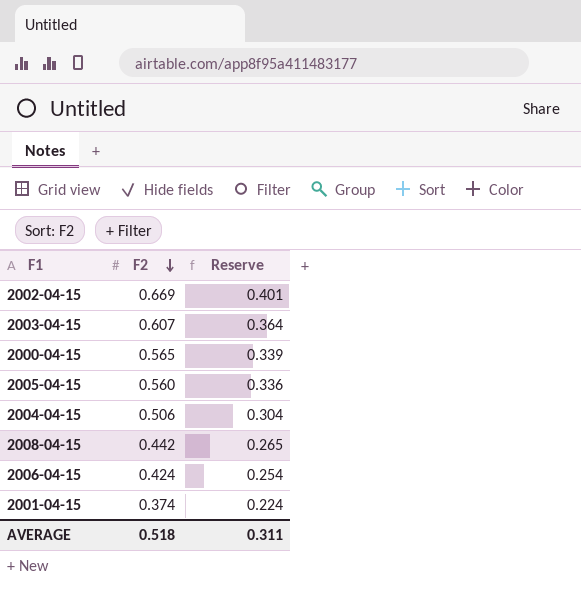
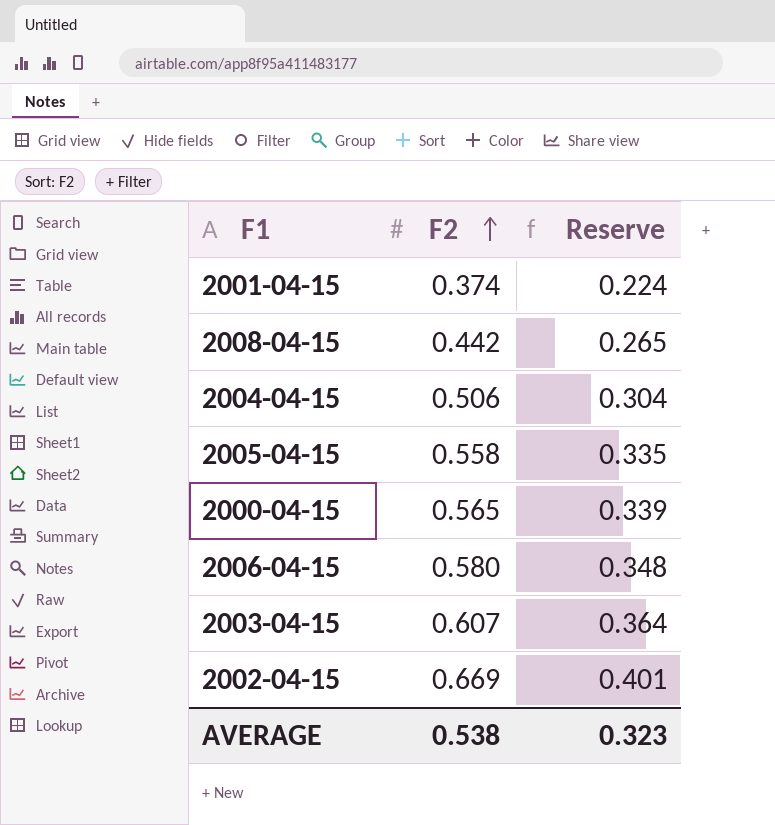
row order: F2 descending -> F2 ascending
2005-04-15 | F2: 0.560 -> 0.558
2005-04-15 | Reserve: 0.336 -> 0.335
2006-04-15 | F2: 0.424 -> 0.580
2006-04-15 | Reserve: 0.254 -> 0.348
AVERAGE | F2: 0.518 -> 0.538
AVERAGE | Reserve: 0.311 -> 0.323

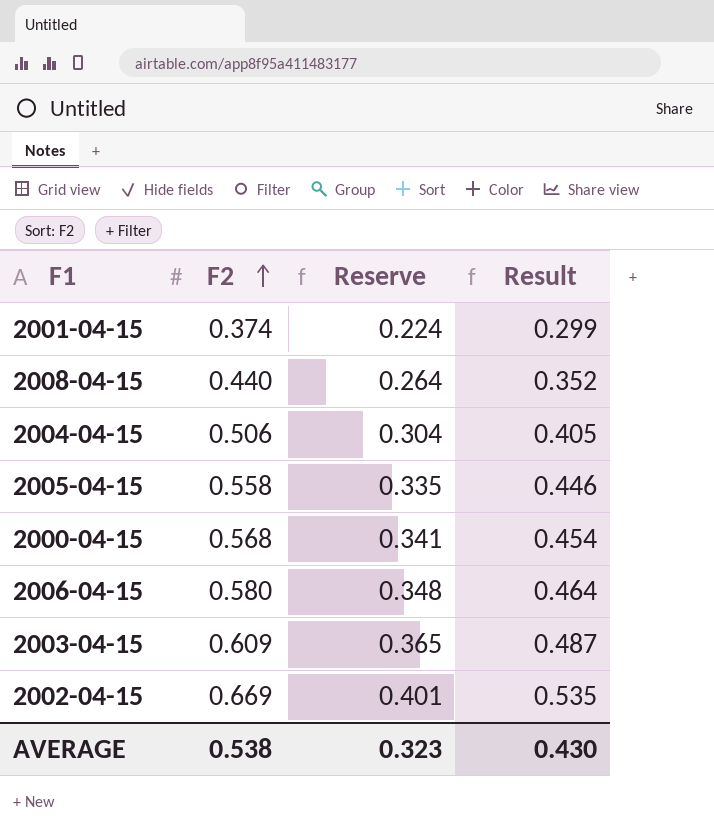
column Result | formula: none -> [F2] * 0.8
2008-04-15 | F2: 0.442 -> 0.440
2008-04-15 | Reserve: 0.265 -> 0.264
2000-04-15 | F2: 0.565 -> 0.568
2000-04-15 | Reserve: 0.339 -> 0.341
2003-04-15 | F2: 0.607 -> 0.609
2003-04-15 | Reserve: 0.364 -> 0.365

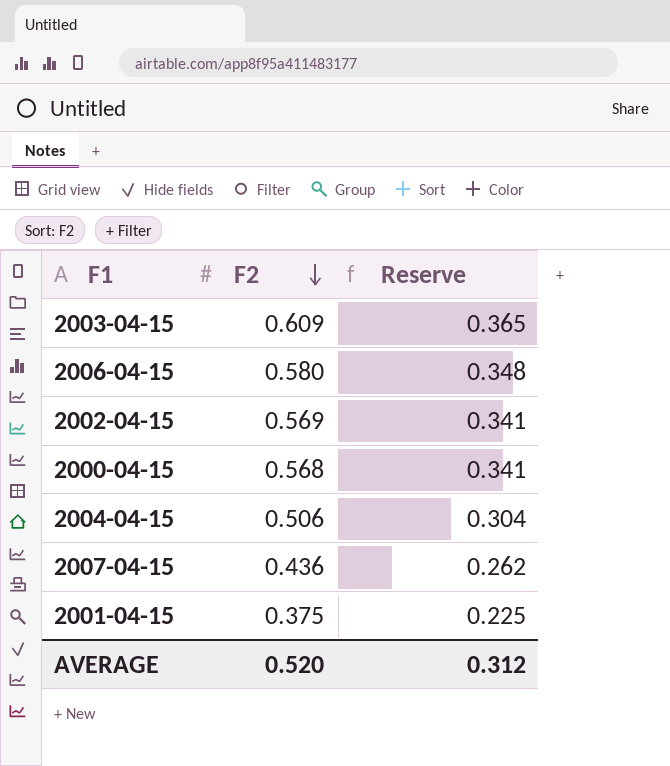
row order: F2 ascending -> F2 descending
column Result | formula: [F2] * 0.8 -> none
row 2008-04-15: 0.440 | 0.264 | 0.352 -> none
row 2005-04-15: 0.558 | 0.335 | 0.446 -> none
2002-04-15 | F2: 0.669 -> 0.569
2002-04-15 | Reserve: 0.401 -> 0.341
row 2007-04-15: none -> 0.436 | 0.262
2001-04-15 | F2: 0.374 -> 0.375
2001-04-15 | Reserve: 0.224 -> 0.225
AVERAGE | F2: 0.538 -> 0.520
AVERAGE | Reserve: 0.323 -> 0.312

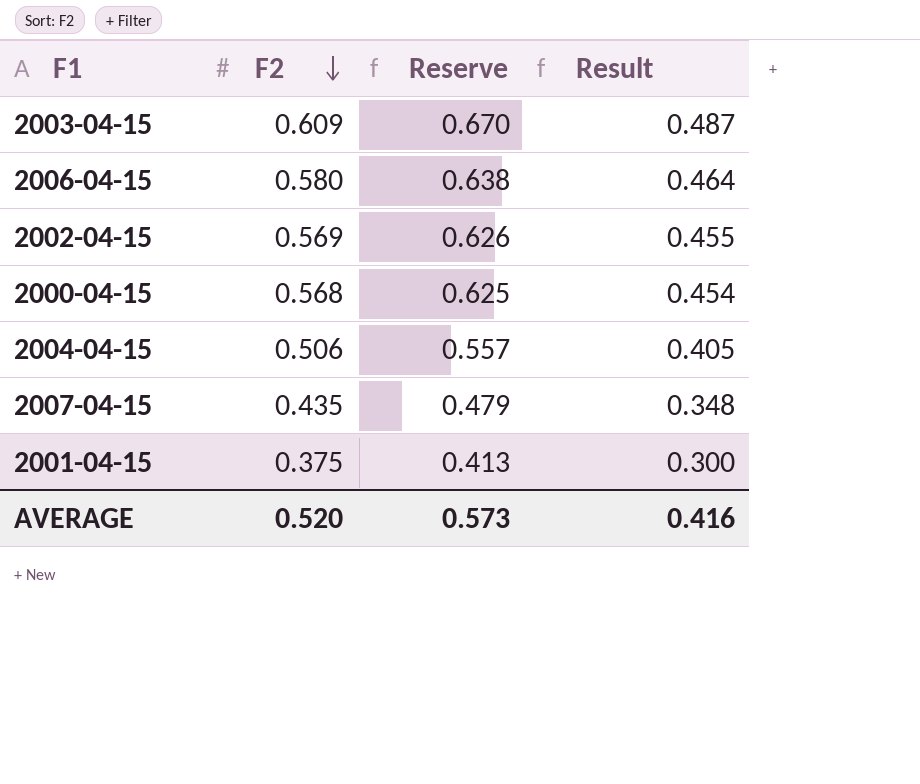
column Reserve | formula: [F2] * 0.6 -> [F2] * 1.1
column Result | formula: none -> [F2] * 0.8
2007-04-15 | F2: 0.436 -> 0.435
AVERAGE | Reserve: 0.312 -> 0.573

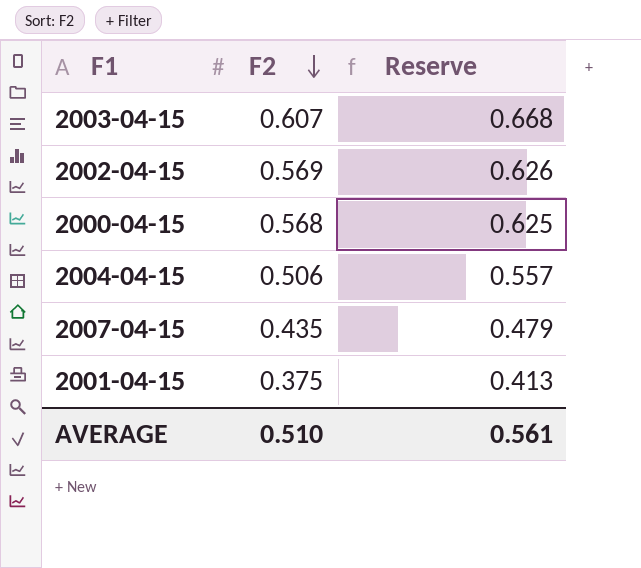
column Result | formula: [F2] * 0.8 -> none
row 2006-04-15: 0.580 | 0.638 | 0.464 -> none
2003-04-15 | F2: 0.609 -> 0.607
2003-04-15 | Reserve: 0.670 -> 0.668
AVERAGE | F2: 0.520 -> 0.510
AVERAGE | Reserve: 0.573 -> 0.561

